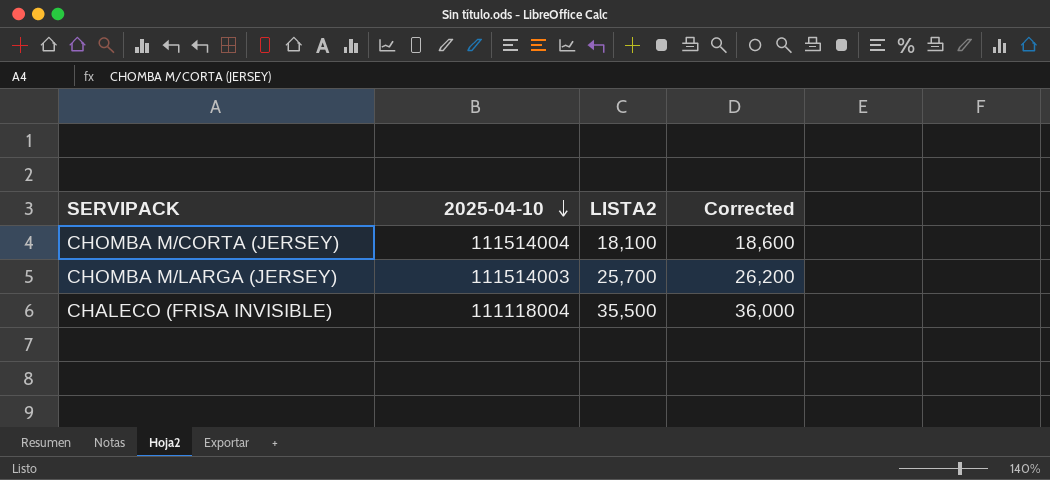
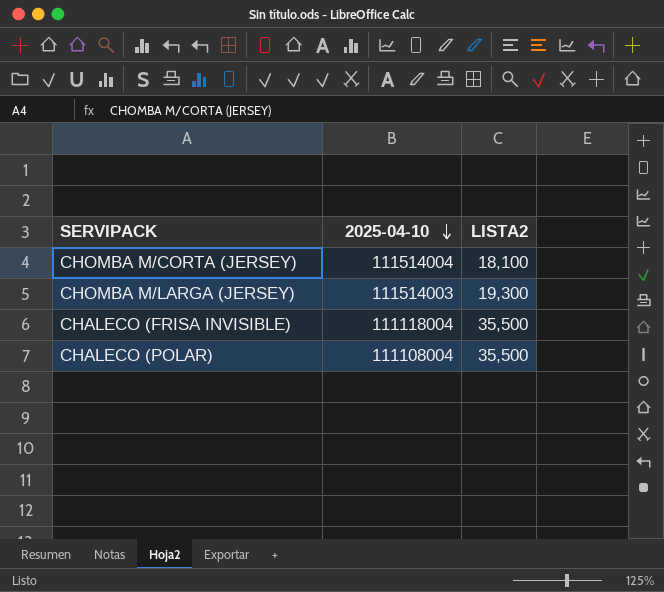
column Corrected | formula: [LISTA2] + 500 -> none
CHOMBA M/LARGA (JERSEY) | LISTA2: 25,700 -> 19,300
row CHALECO (POLAR): none -> 111108004 | 35,500

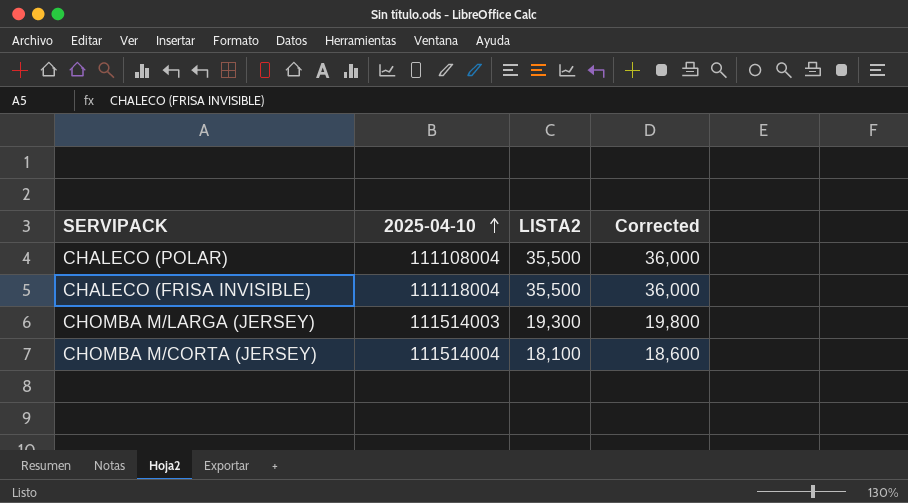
row order: 2025-04-10 descending -> 2025-04-10 ascending
column Corrected | formula: none -> [LISTA2] + 500

